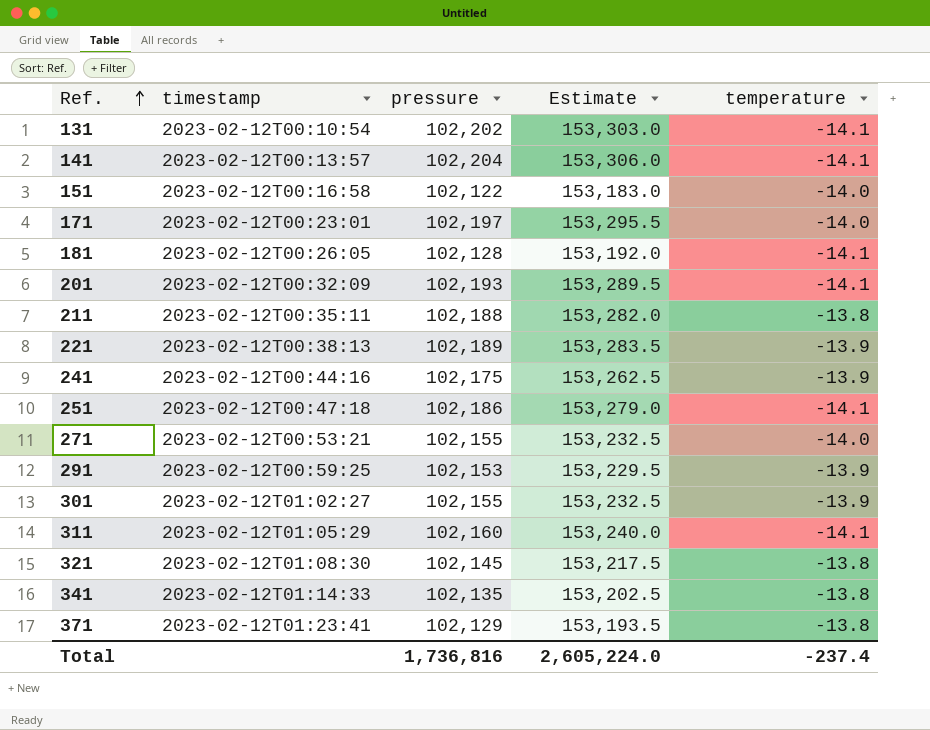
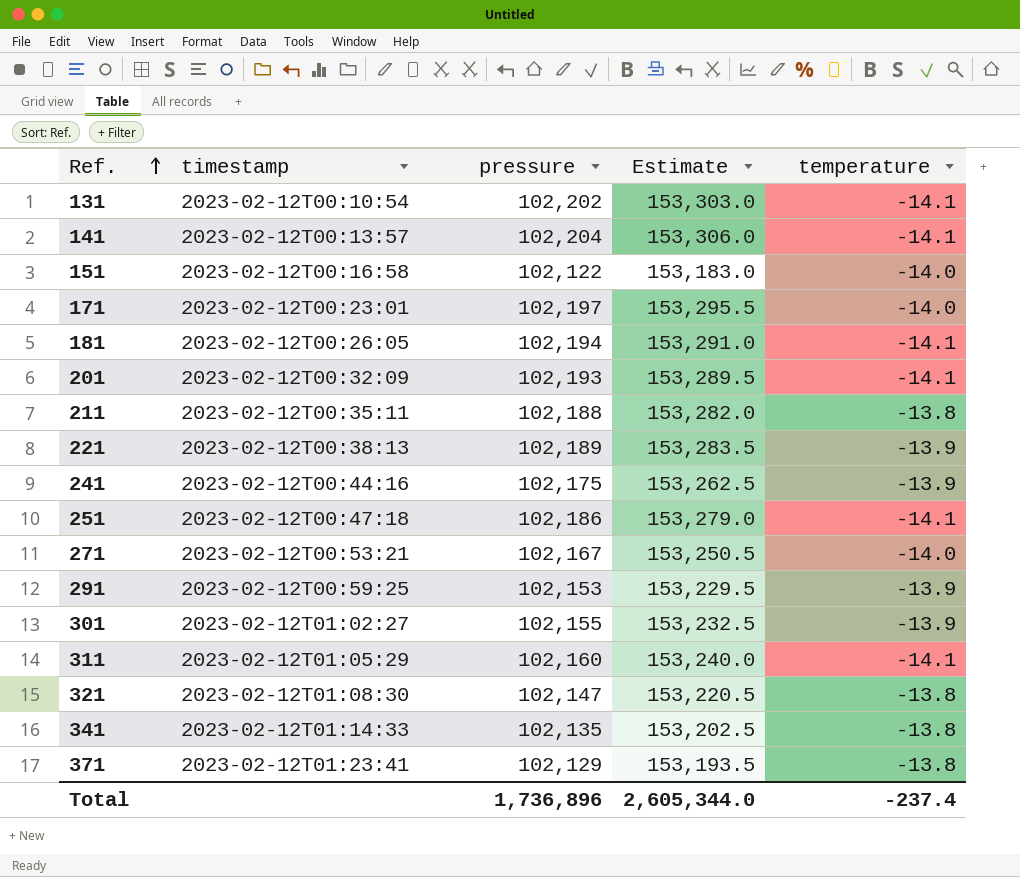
181 | pressure: 102,128 -> 102,194
181 | Estimate: 153,192.0 -> 153,291.0
271 | pressure: 102,155 -> 102,167
271 | Estimate: 153,232.5 -> 153,250.5
321 | pressure: 102,145 -> 102,147
321 | Estimate: 153,217.5 -> 153,220.5
Total | pressure: 1,736,816 -> 1,736,896
Total | Estimate: 2,605,224.0 -> 2,605,344.0

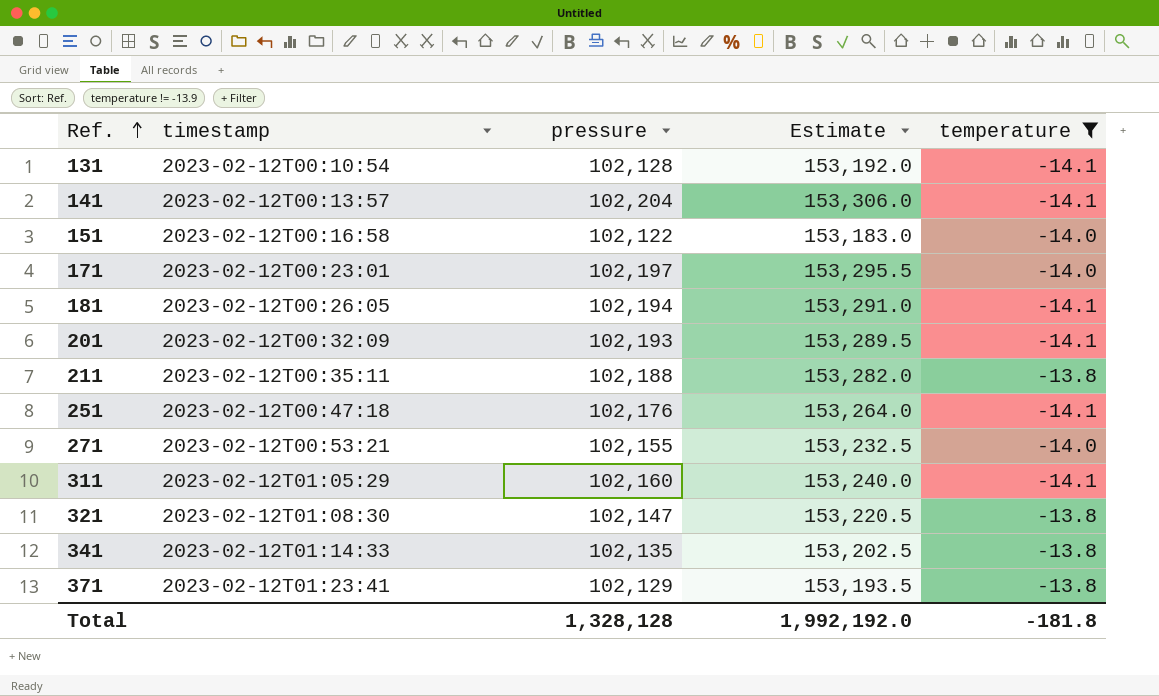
filter: none -> temperature != -13.9
131 | pressure: 102,202 -> 102,128
131 | Estimate: 153,303.0 -> 153,192.0
251 | pressure: 102,186 -> 102,176
251 | Estimate: 153,279.0 -> 153,264.0
271 | pressure: 102,167 -> 102,155
271 | Estimate: 153,250.5 -> 153,232.5
Total | pressure: 1,736,896 -> 1,328,128
Total | Estimate: 2,605,344.0 -> 1,992,192.0
Total | temperature: -237.4 -> -181.8

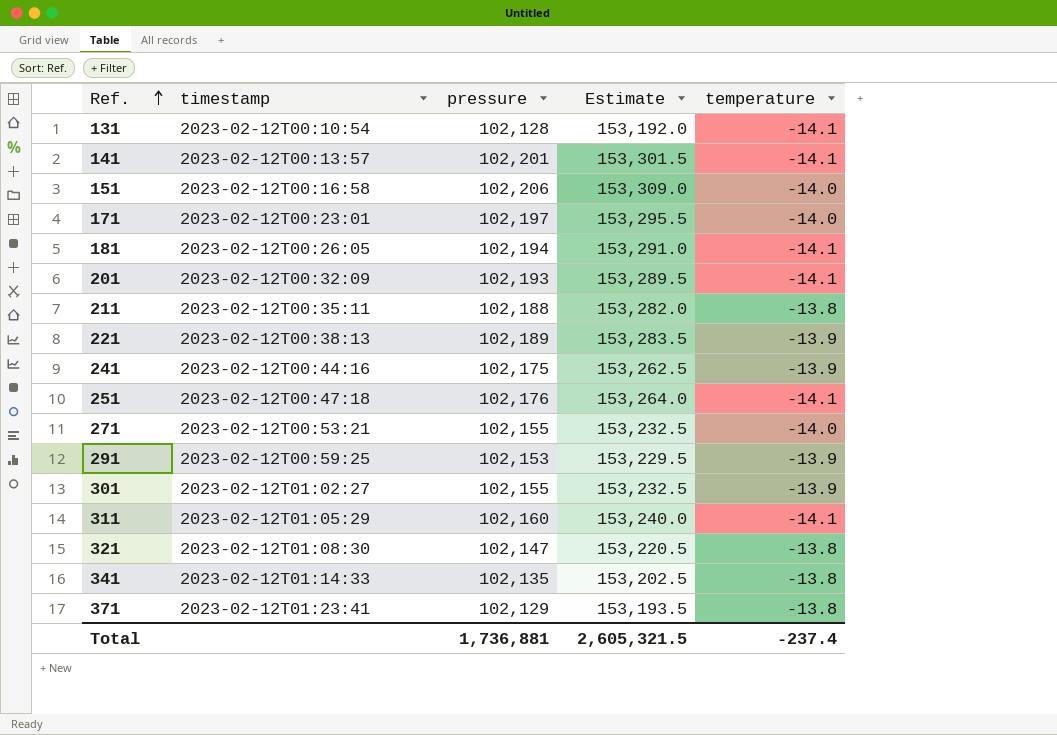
filter: temperature != -13.9 -> none
141 | pressure: 102,204 -> 102,201
141 | Estimate: 153,306.0 -> 153,301.5
151 | pressure: 102,122 -> 102,206
151 | Estimate: 153,183.0 -> 153,309.0
Total | pressure: 1,328,128 -> 1,736,881
Total | Estimate: 1,992,192.0 -> 2,605,321.5
Total | temperature: -181.8 -> -237.4

